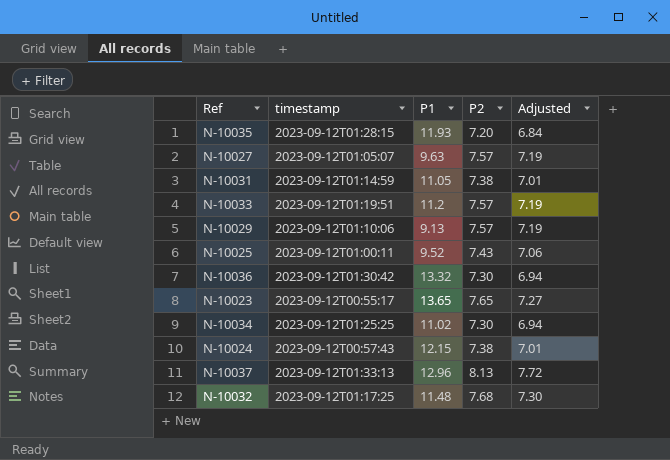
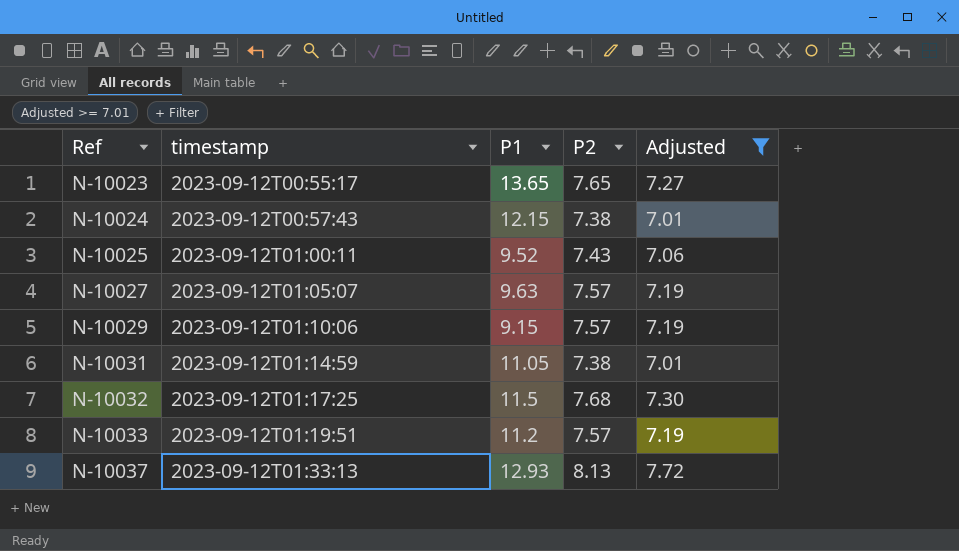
filter: none -> Adjusted >= 7.01
row order: none -> Ref ascending
N-10029 | P1: 9.13 -> 9.15
N-10032 | P1: 11.48 -> 11.5
N-10037 | P1: 12.96 -> 12.93

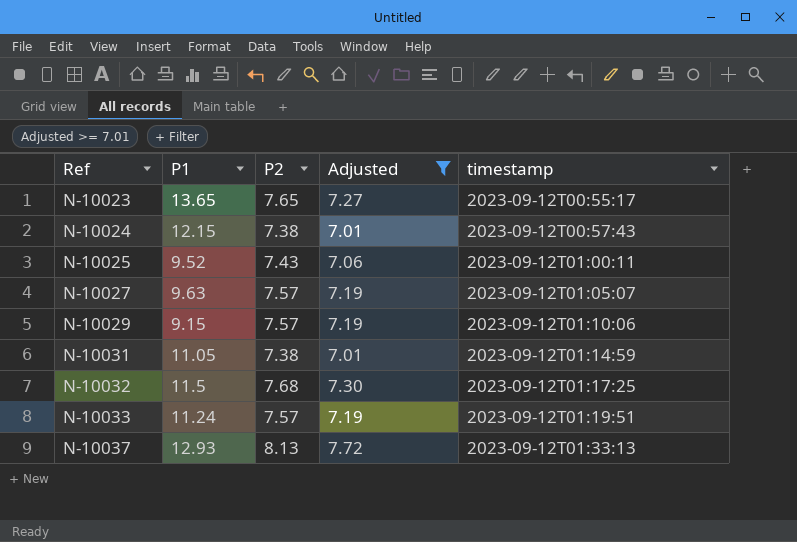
column timestamp | position: 2 -> 5
N-10033 | P1: 11.2 -> 11.24

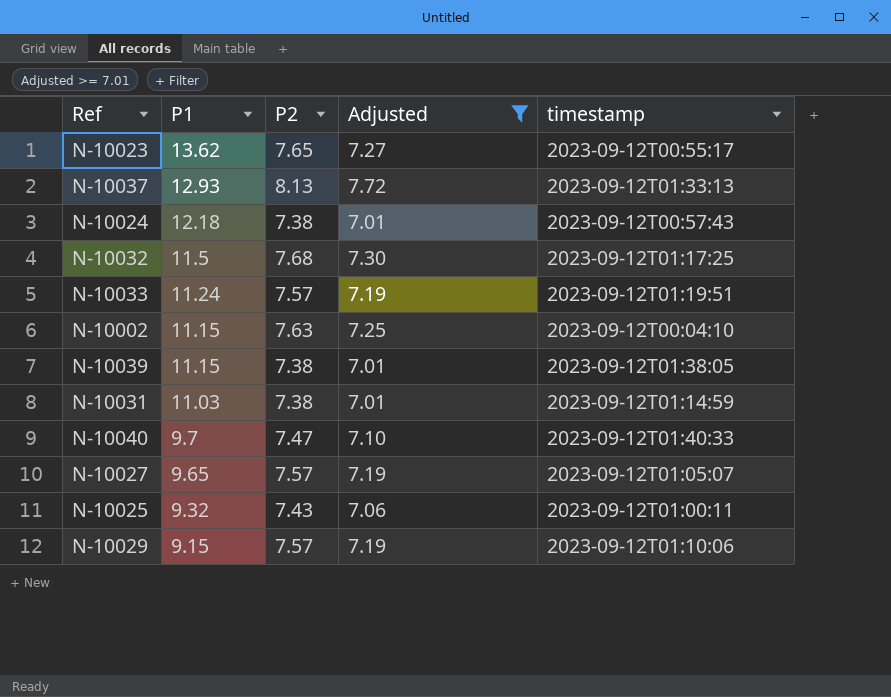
row order: Ref ascending -> P1 descending
N-10023 | P1: 13.65 -> 13.62
N-10024 | P1: 12.15 -> 12.18
row N-10002: none -> 11.15 | 7.63 | 7.25 | 2023-09-12T00:04:10
row N-10039: none -> 11.15 | 7.38 | 7.01 | 2023-09-12T01:38:05
N-10031 | P1: 11.05 -> 11.03
row N-10040: none -> 9.7 | 7.47 | 7.10 | 2023-09-12T01:40:33
N-10027 | P1: 9.63 -> 9.65
N-10025 | P1: 9.52 -> 9.32

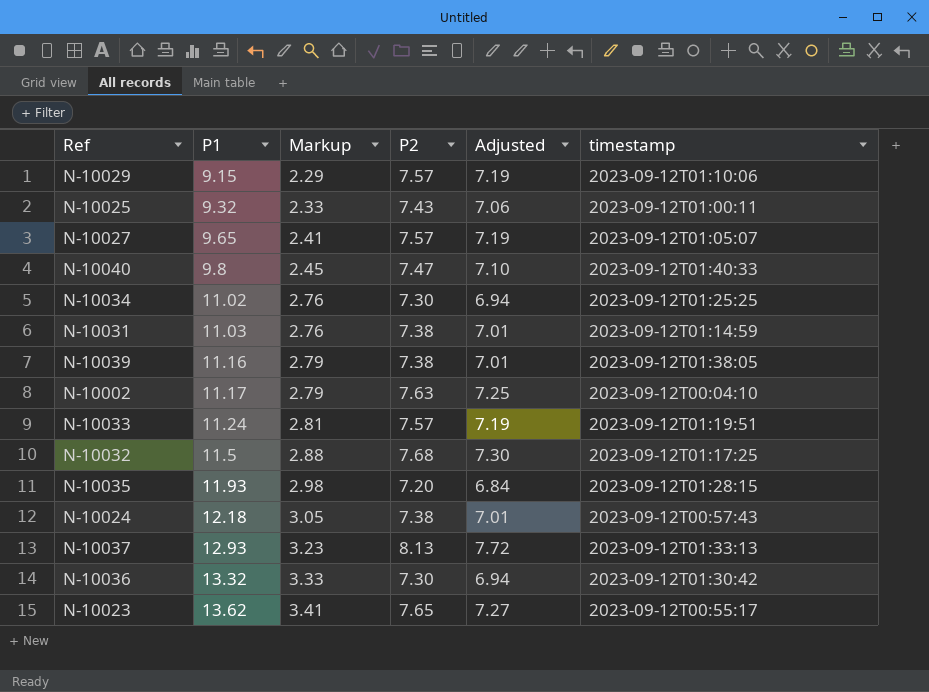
filter: Adjusted >= 7.01 -> none
row order: P1 descending -> P1 ascending
column Markup | formula: none -> [P1] * 0.25
N-10040 | P1: 9.7 -> 9.8
N-10039 | P1: 11.15 -> 11.16
N-10002 | P1: 11.15 -> 11.17

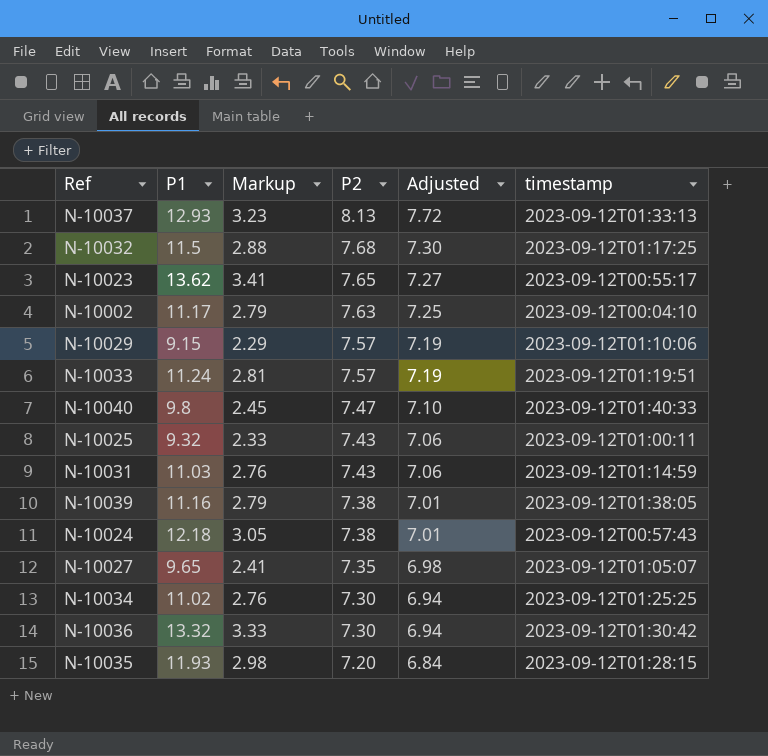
row order: P1 ascending -> P2 descending
N-10031 | P2: 7.38 -> 7.43
N-10031 | Adjusted: 7.01 -> 7.06
N-10027 | P2: 7.57 -> 7.35
N-10027 | Adjusted: 7.19 -> 6.98

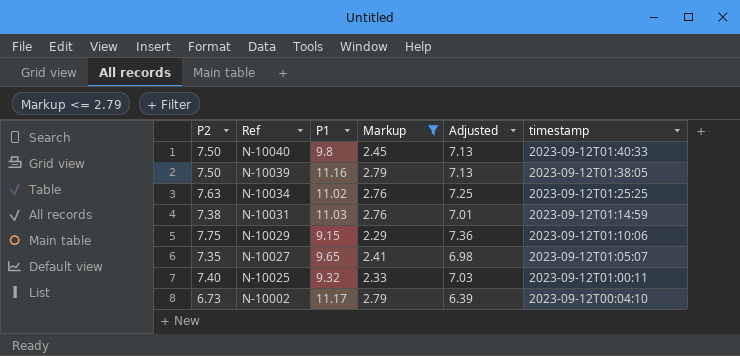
filter: none -> Markup <= 2.79
row order: P2 descending -> Ref descending
column P2 | position: 4 -> 1
N-10040 | P2: 7.47 -> 7.50
N-10040 | Adjusted: 7.10 -> 7.13
N-10039 | P2: 7.38 -> 7.50
N-10039 | Adjusted: 7.01 -> 7.13
N-10034 | P2: 7.30 -> 7.63
N-10034 | Adjusted: 6.94 -> 7.25
N-10031 | P2: 7.43 -> 7.38
N-10031 | Adjusted: 7.06 -> 7.01
N-10029 | P2: 7.57 -> 7.75
N-10029 | Adjusted: 7.19 -> 7.36
N-10025 | P2: 7.43 -> 7.40
N-10025 | Adjusted: 7.06 -> 7.03
N-10002 | P2: 7.63 -> 6.73
N-10002 | Adjusted: 7.25 -> 6.39

